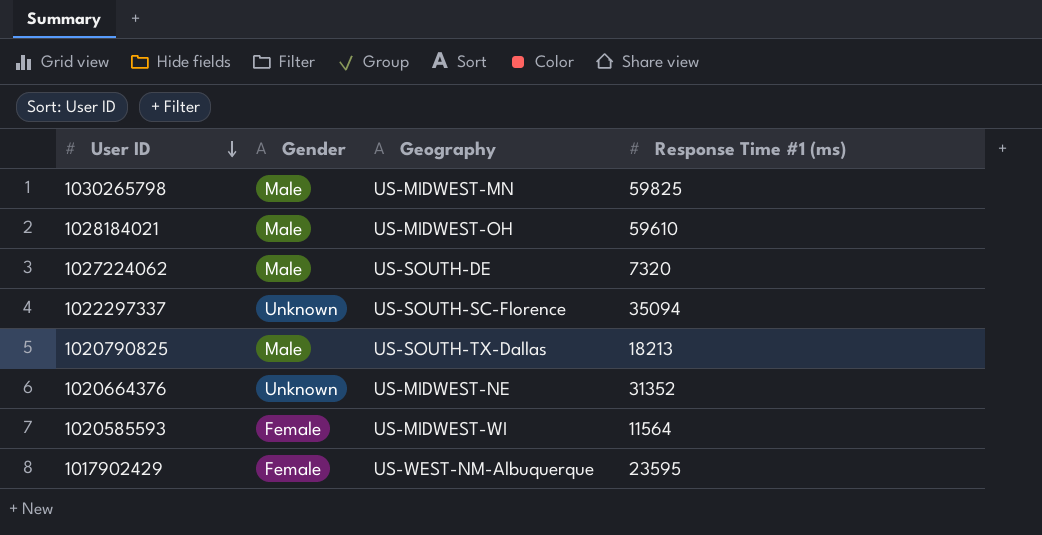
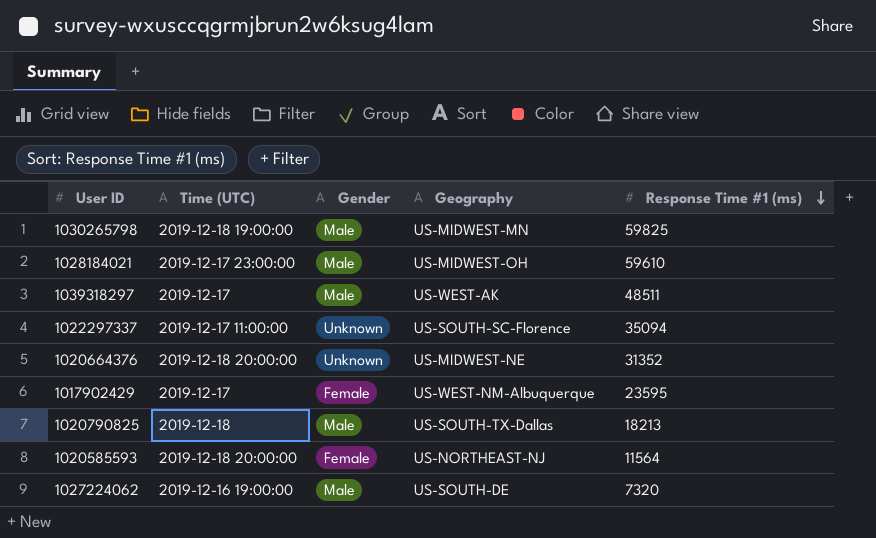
row order: User ID descending -> Response Time #1 (ms) descending
column Time (UTC) | position: none -> 2
row 1039318297: none -> 2019-12-17 | Male | US-WEST-AK | 48511
1020585593 | Geography: US-MIDWEST-WI -> US-NORTHEAST-NJ

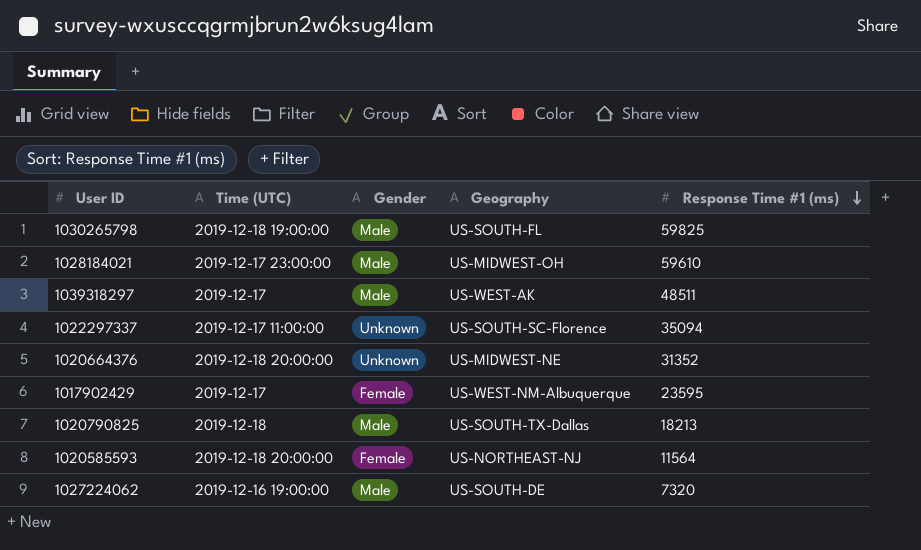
1030265798 | Geography: US-MIDWEST-MN -> US-SOUTH-FL

